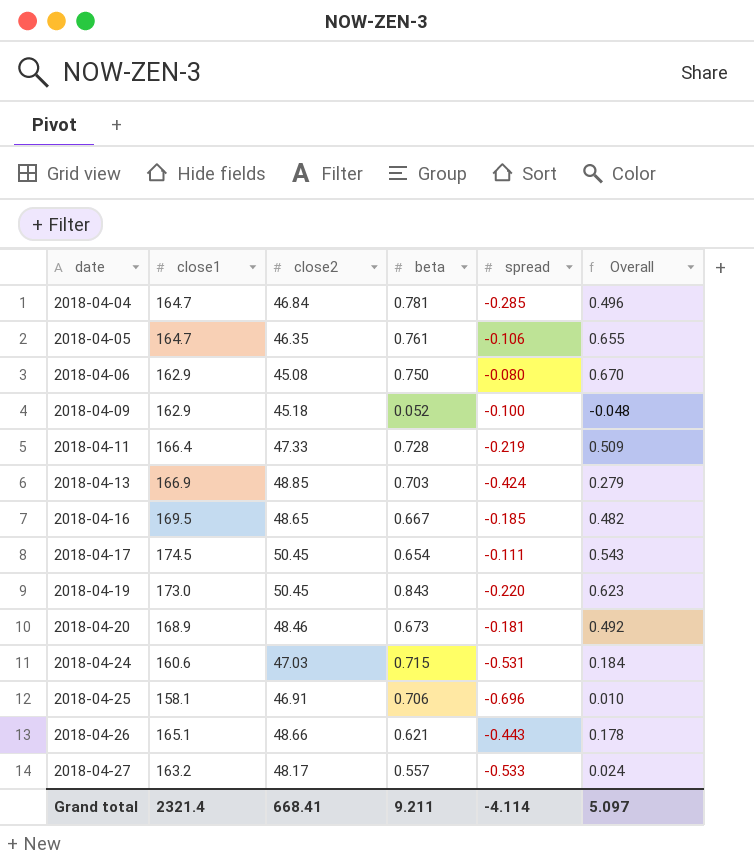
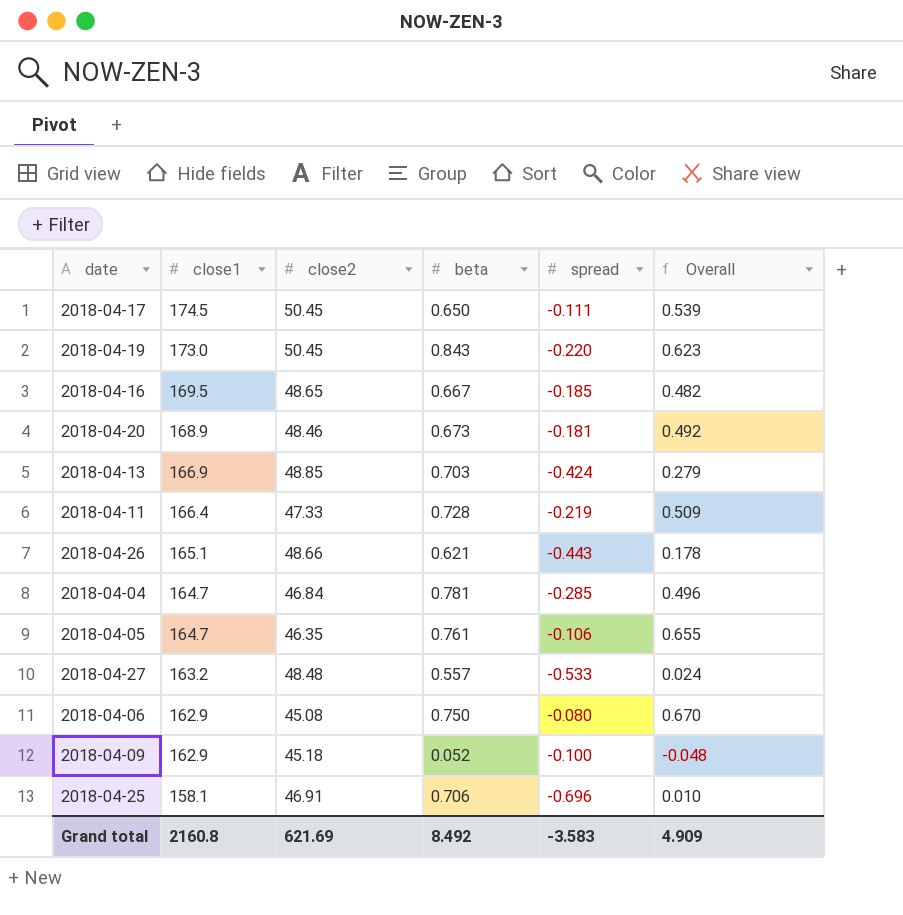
row order: date ascending -> close1 descending
row 2018-04-24: 160.6 | 47.03 | 0.715 | -0.531 | 0.184 -> none
2018-04-17 | beta: 0.654 -> 0.650
2018-04-17 | Overall: 0.543 -> 0.539
2018-04-27 | close2: 48.17 -> 48.48
Grand total | close1: 2321.4 -> 2160.8
Grand total | close2: 668.41 -> 621.69
Grand total | beta: 9.211 -> 8.492
Grand total | spread: -4.114 -> -3.583
Grand total | Overall: 5.097 -> 4.909

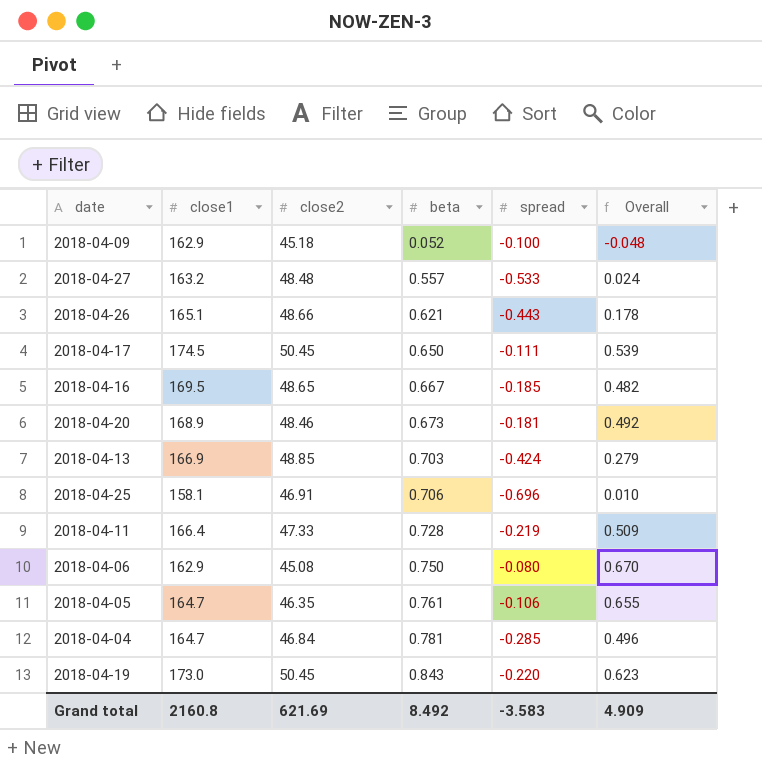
row order: close1 descending -> beta ascending

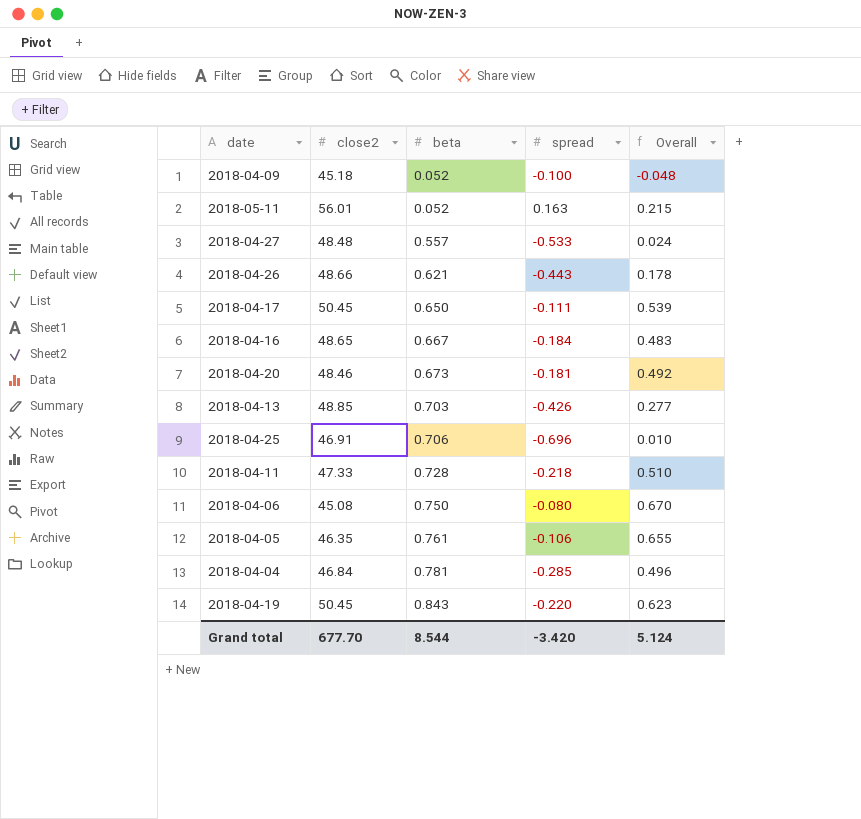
column close1 | position: 2 -> none
row 2018-05-11: none -> 56.01 | 0.052 | 0.163 | 0.215
2018-04-16 | spread: -0.185 -> -0.184
2018-04-16 | Overall: 0.482 -> 0.483
2018-04-13 | spread: -0.424 -> -0.426
2018-04-13 | Overall: 0.279 -> 0.277
2018-04-11 | spread: -0.219 -> -0.218
2018-04-11 | Overall: 0.509 -> 0.510
Grand total | close2: 621.69 -> 677.70
Grand total | beta: 8.492 -> 8.544
Grand total | spread: -3.583 -> -3.420
Grand total | Overall: 4.909 -> 5.124

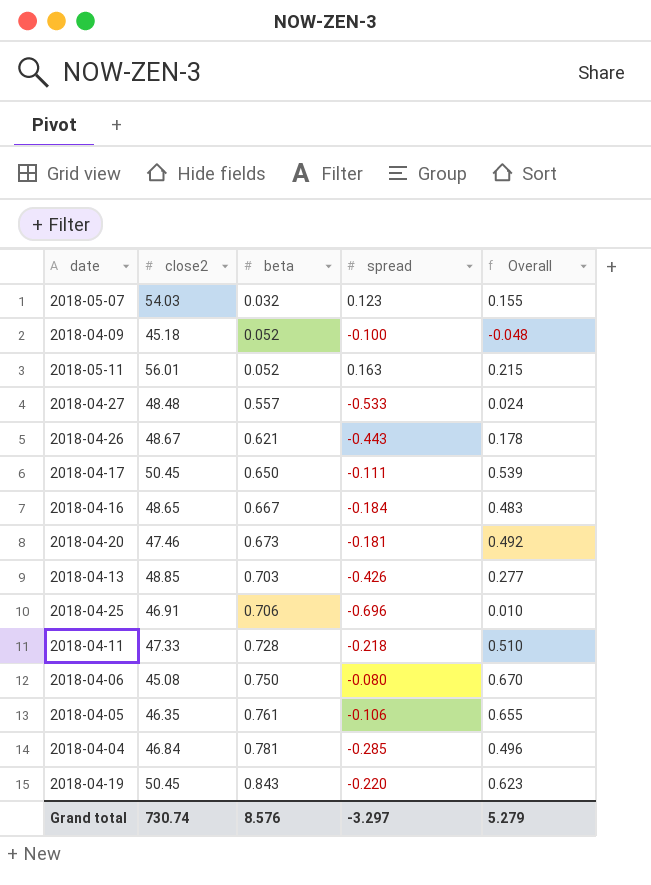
row 2018-05-07: none -> 54.03 | 0.032 | 0.123 | 0.155
2018-04-26 | close2: 48.66 -> 48.67
2018-04-20 | close2: 48.46 -> 47.46
Grand total | close2: 677.70 -> 730.74
Grand total | beta: 8.544 -> 8.576
Grand total | spread: -3.420 -> -3.297
Grand total | Overall: 5.124 -> 5.279

